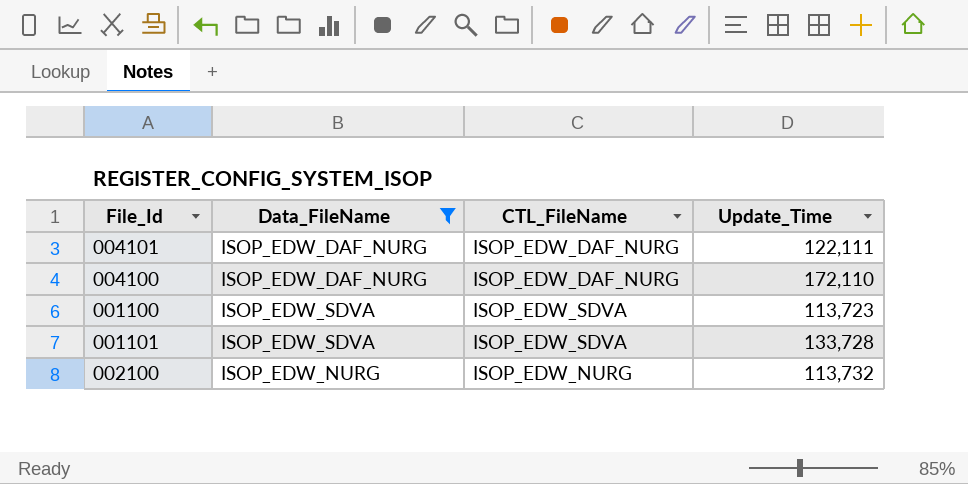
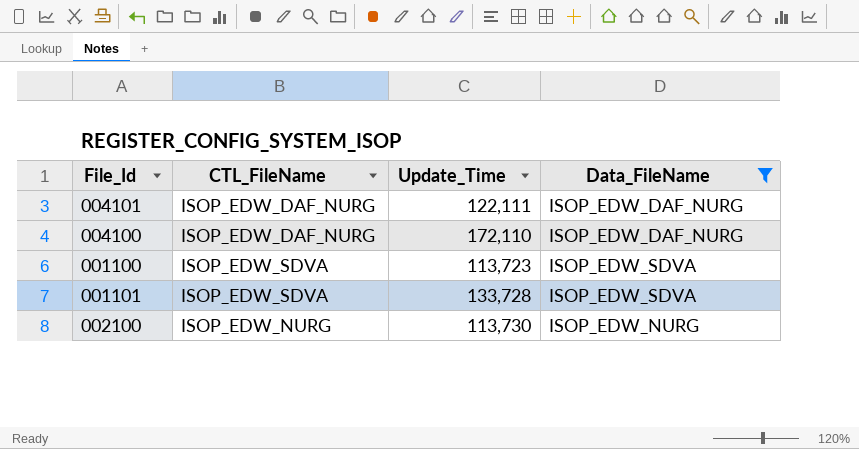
column Data_FileName | position: 2 -> 4
002100 | Update_Time: 113,732 -> 113,730

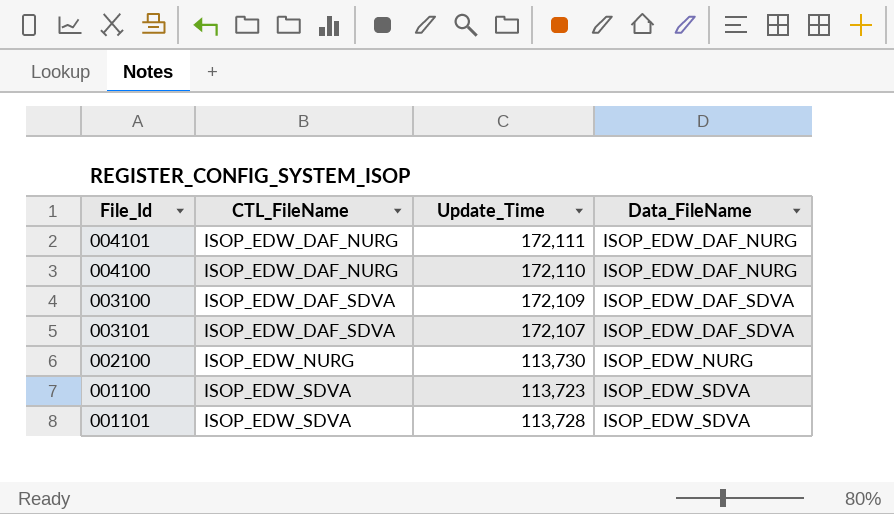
filter: Data_FileName != ISOP_EDW_DAF_SDVA -> none
row order: none -> CTL_FileName ascending
004101 | Update_Time: 122,111 -> 172,111
001101 | Update_Time: 133,728 -> 113,728

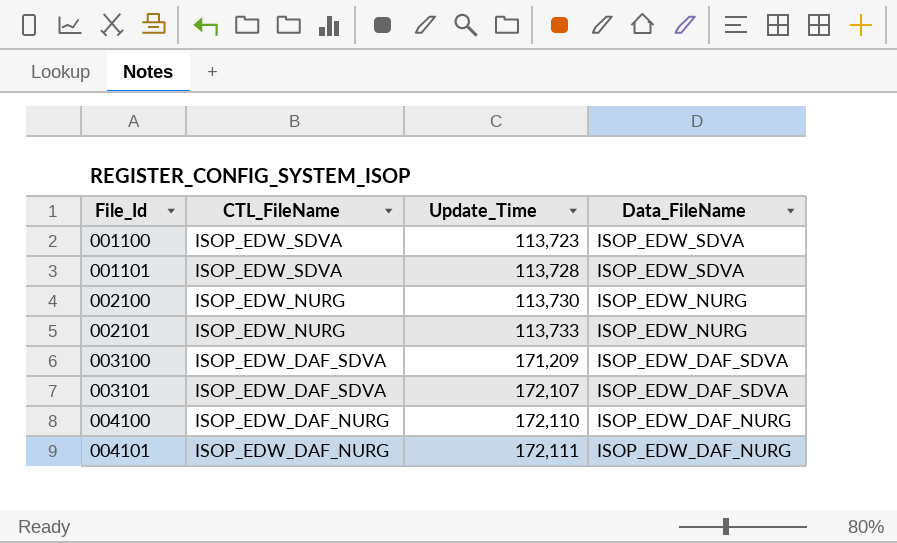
row order: CTL_FileName ascending -> File_Id ascending
row 002101: none -> ISOP_EDW_NURG | 113,733 | ISOP_EDW_NURG
003100 | Update_Time: 172,109 -> 171,209

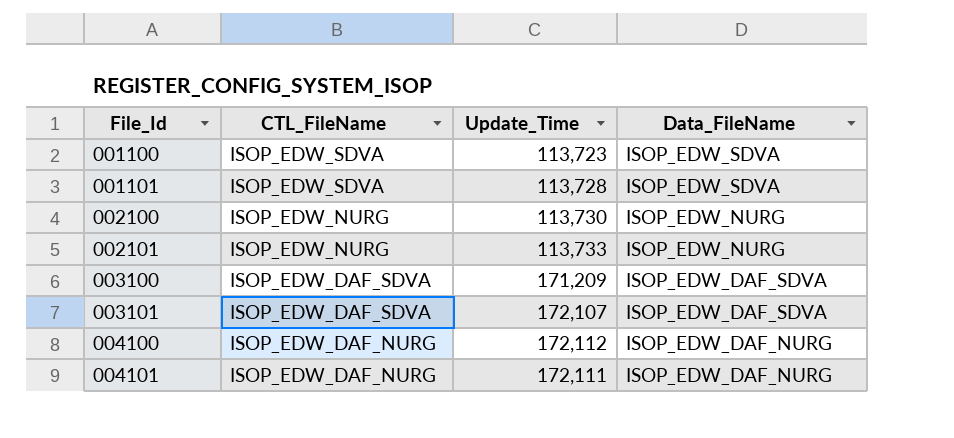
004100 | Update_Time: 172,110 -> 172,112

